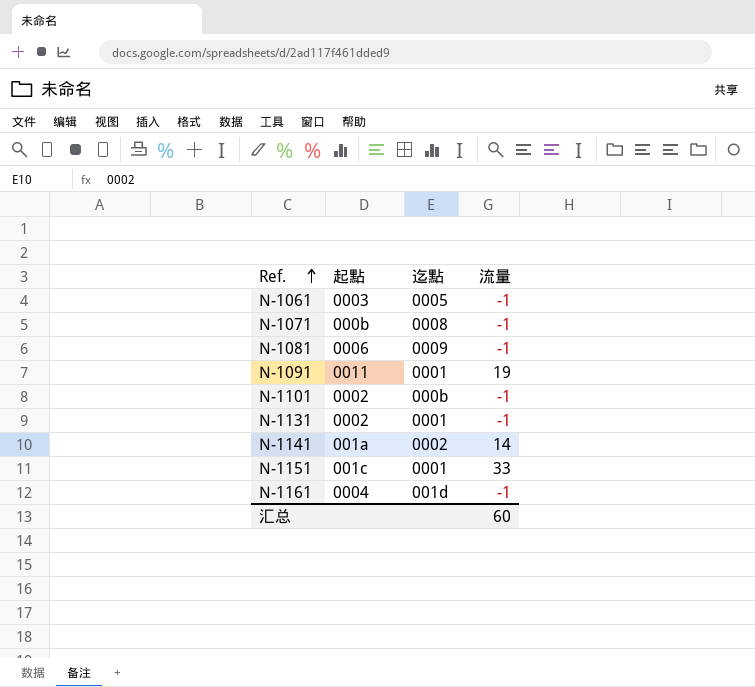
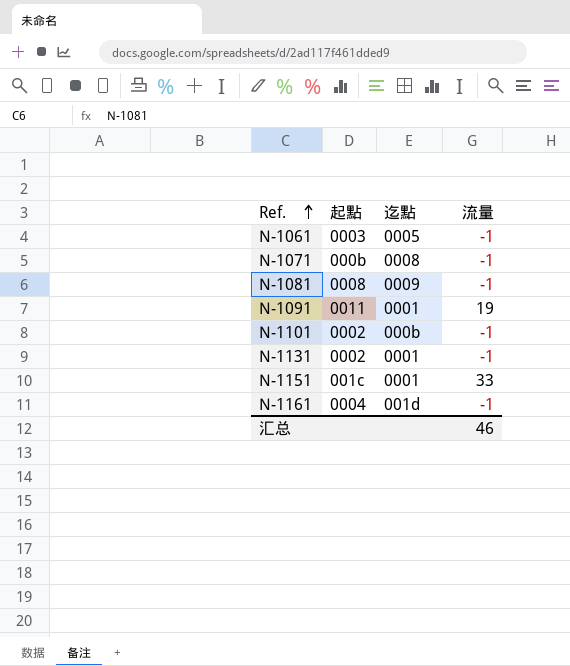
row N-1141: 001a | 0002 | 14 -> none
N-1081 | 起點: 0006 -> 0008
汇总 | 流量: 60 -> 46

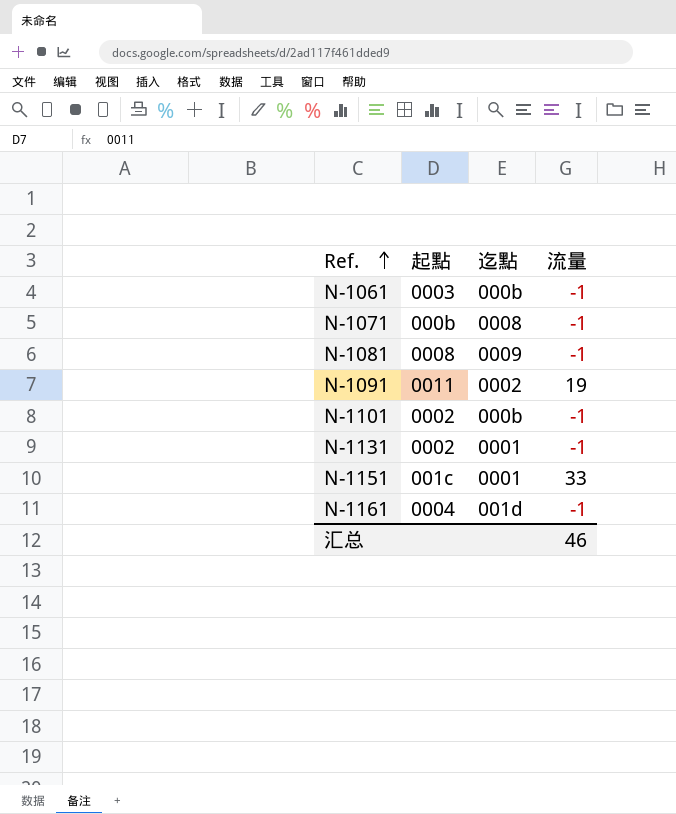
N-1061 | 迄點: 0005 -> 000b
N-1091 | 迄點: 0001 -> 0002

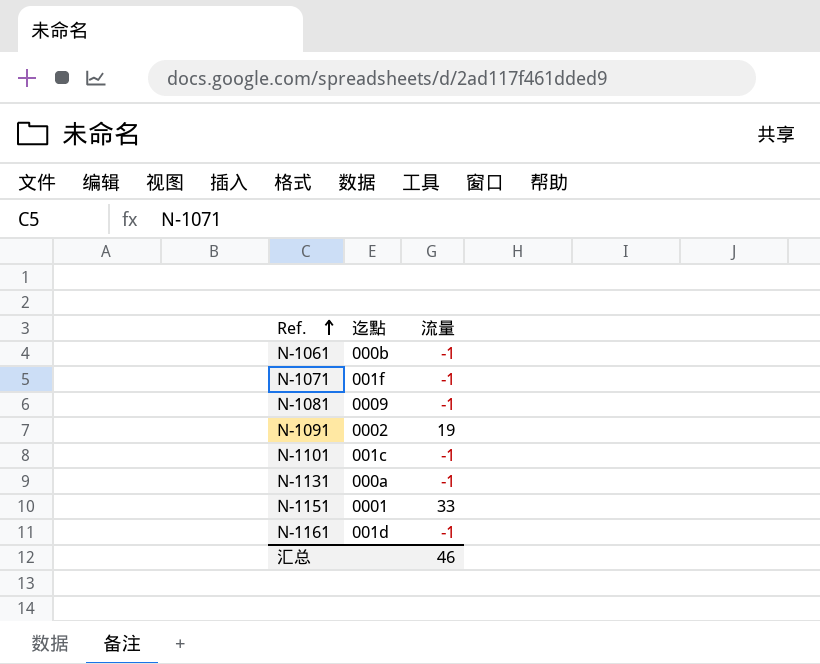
column 起點 | position: 2 -> none
N-1071 | 迄點: 0008 -> 001f
N-1101 | 迄點: 000b -> 001c
N-1131 | 迄點: 0001 -> 000a

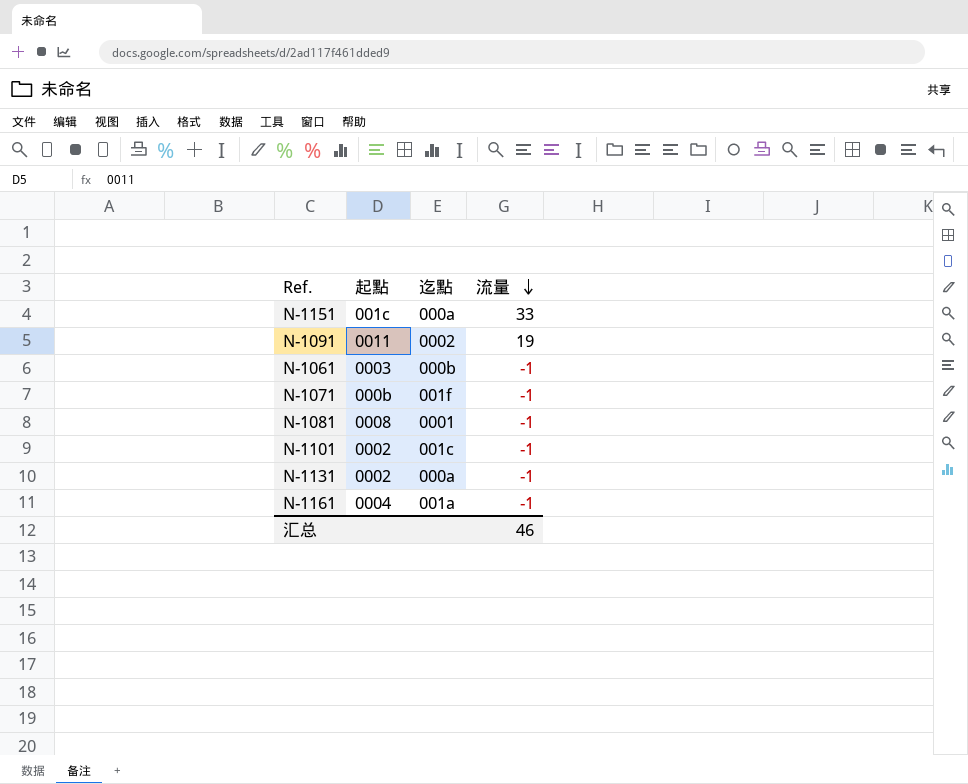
row order: Ref. ascending -> 流量 descending
column 起點 | position: none -> 2
N-1151 | 迄點: 0001 -> 000a
N-1081 | 迄點: 0009 -> 0001
N-1161 | 迄點: 001d -> 001a

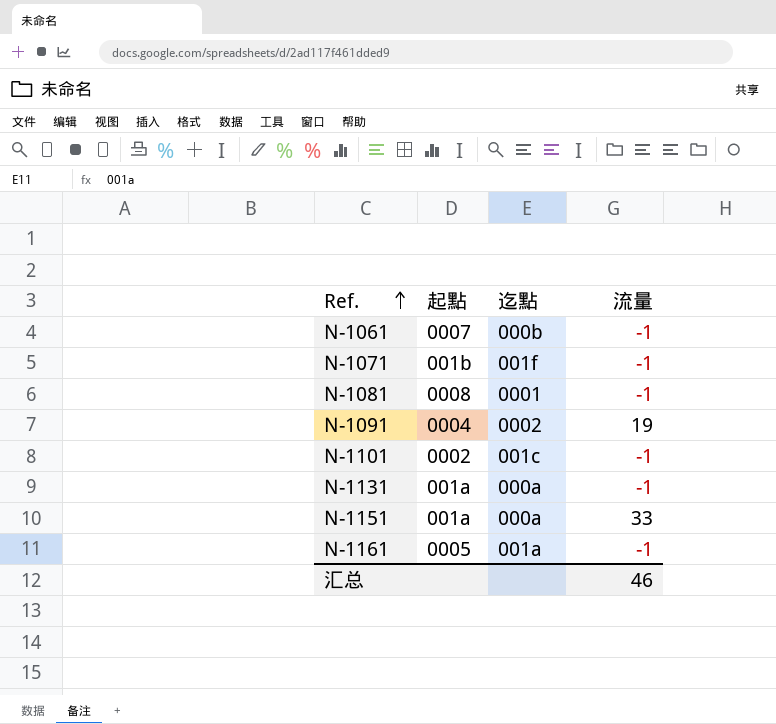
row order: 流量 descending -> Ref. ascending
N-1061 | 起點: 0003 -> 0007
N-1071 | 起點: 000b -> 001b
N-1091 | 起點: 0011 -> 0004
N-1131 | 起點: 0002 -> 001a
N-1151 | 起點: 001c -> 001a
N-1161 | 起點: 0004 -> 0005

